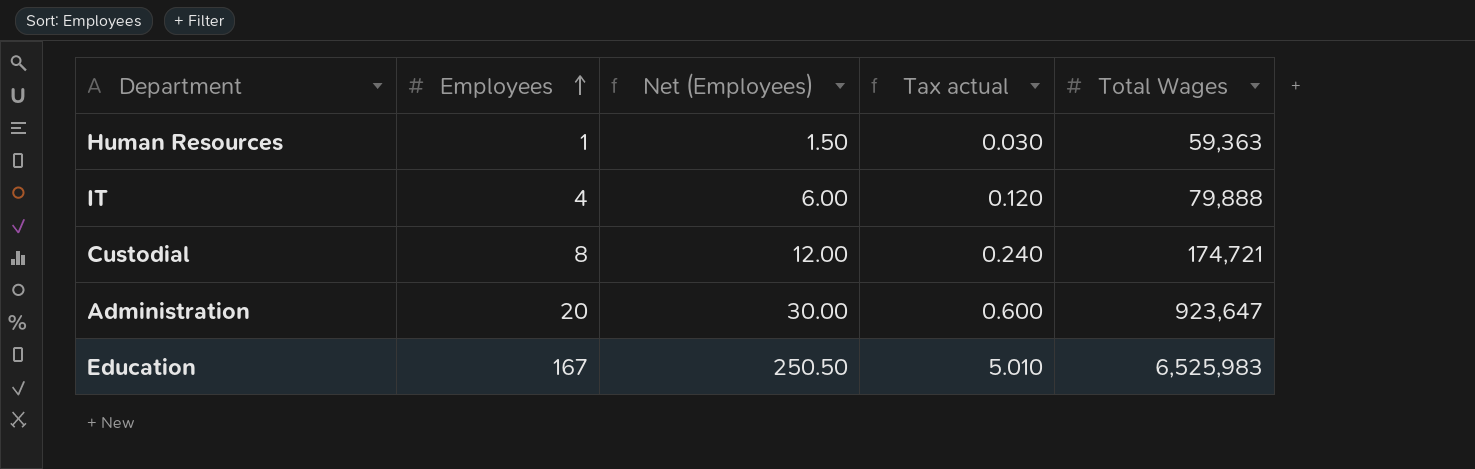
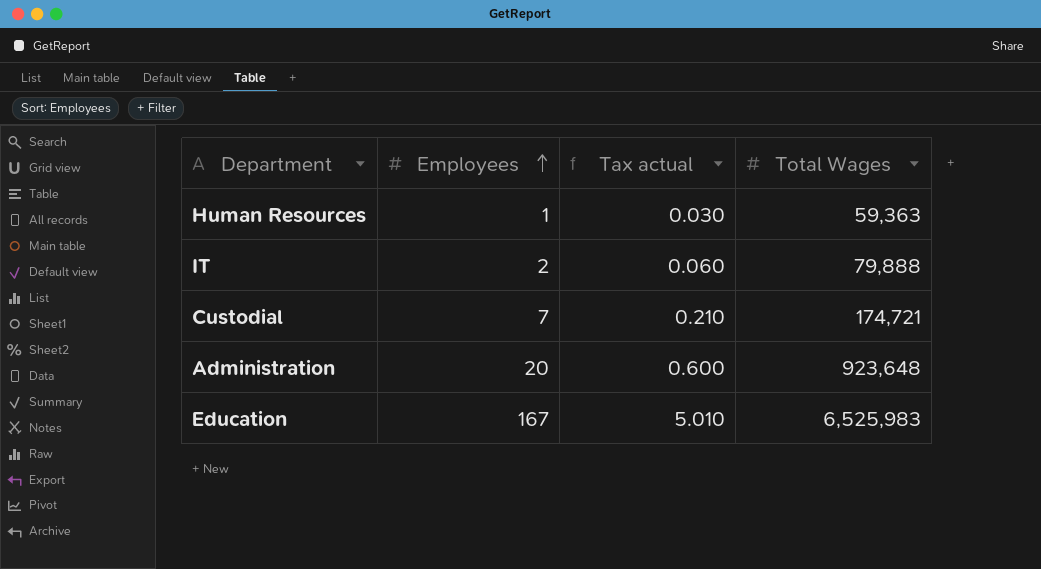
column Net (Employees) | formula: [Employees] * 1.5 -> none
IT | Employees: 4 -> 2
IT | Tax actual: 0.120 -> 0.060
Custodial | Employees: 8 -> 7
Custodial | Tax actual: 0.240 -> 0.210
Administration | Total Wages: 923,647 -> 923,648

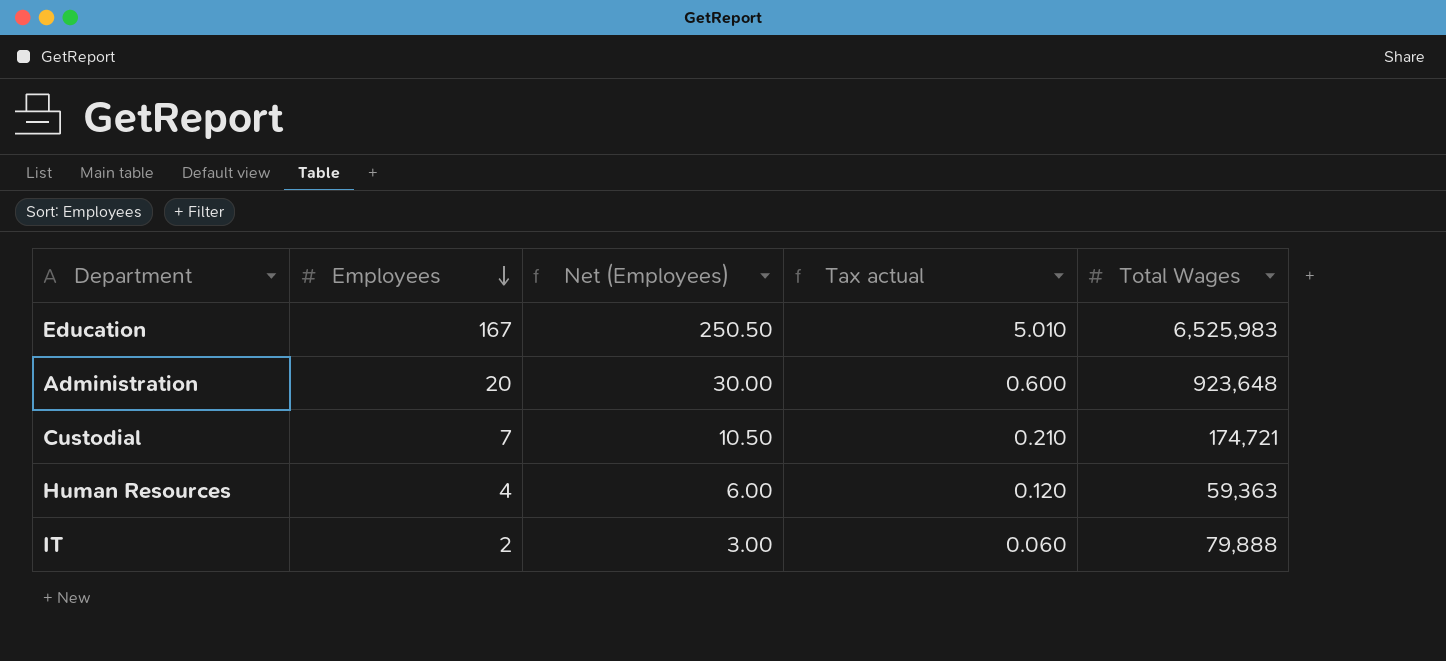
row order: Employees ascending -> Employees descending
column Net (Employees) | formula: none -> [Employees] * 1.5
Human Resources | Employees: 1 -> 4
Human Resources | Tax actual: 0.030 -> 0.120

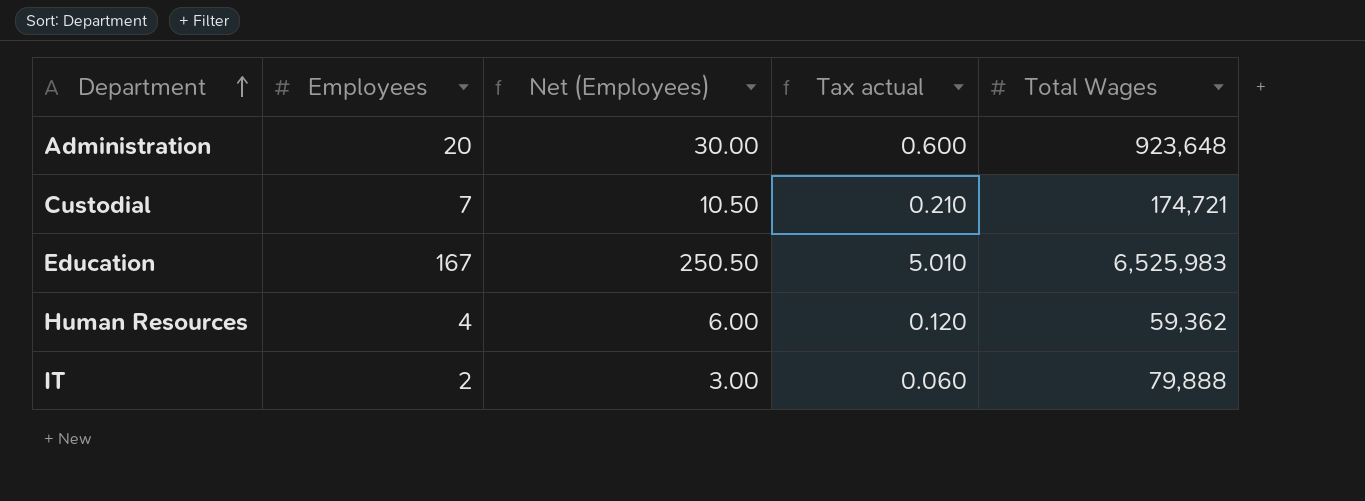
row order: Employees descending -> Department ascending
Human Resources | Total Wages: 59,363 -> 59,362

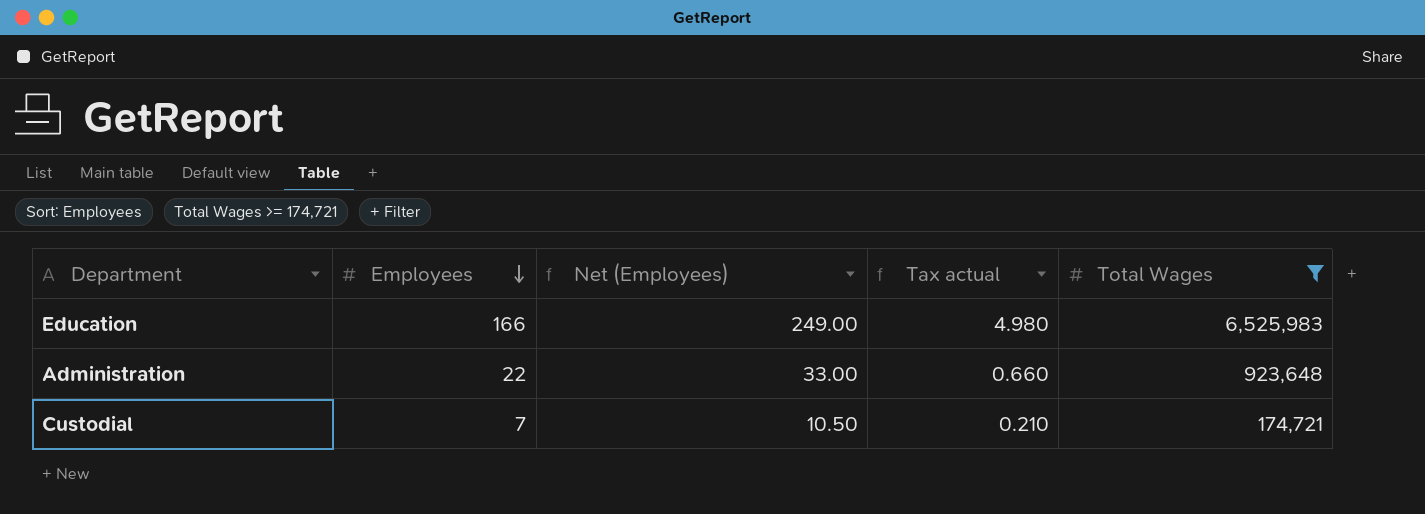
filter: none -> Total Wages >= 174,721
row order: Department ascending -> Employees descending
Education | Employees: 167 -> 166
Education | Net (Employees): 250.50 -> 249.00
Education | Tax actual: 5.010 -> 4.980
Administration | Employees: 20 -> 22
Administration | Net (Employees): 30.00 -> 33.00
Administration | Tax actual: 0.600 -> 0.660

